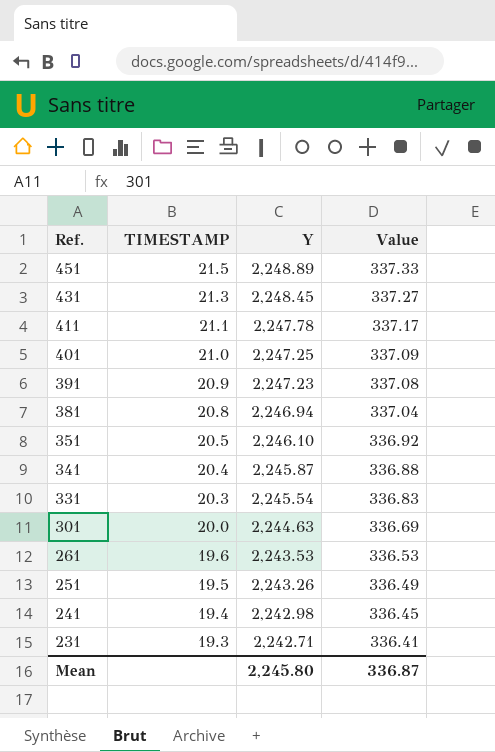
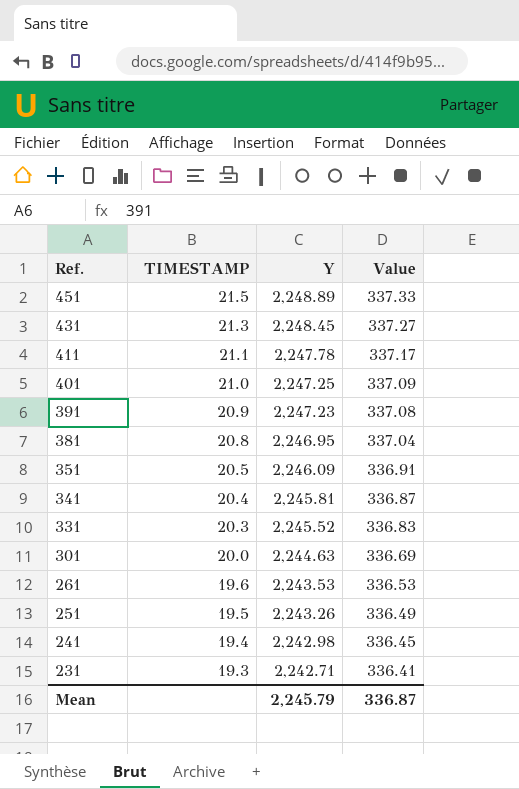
381 | Y: 2,246.94 -> 2,246.95
351 | Y: 2,246.10 -> 2,246.09
351 | Value: 336.92 -> 336.91
341 | Y: 2,245.87 -> 2,245.81
341 | Value: 336.88 -> 336.87
331 | Y: 2,245.54 -> 2,245.52
Mean | Y: 2,245.80 -> 2,245.79

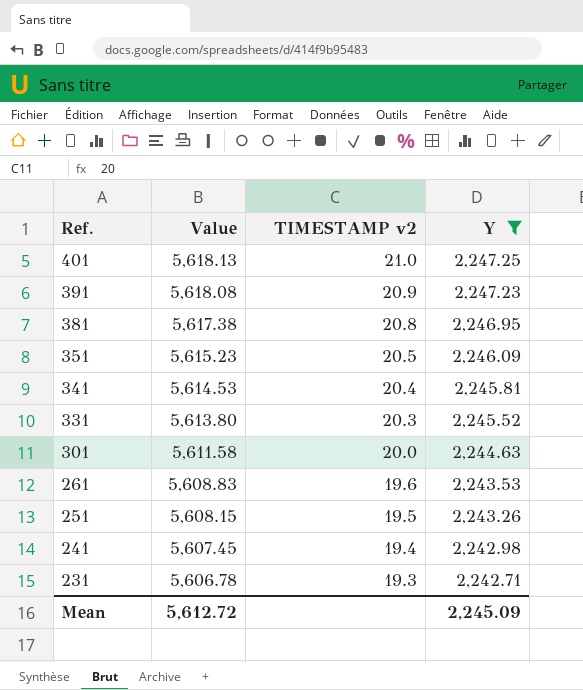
filter: none -> Y <= 2,247.25
column Value | formula: [Y] * 0.15 -> [Y] * 2.5
column Value | position: 4 -> 2
column name: TIMESTAMP -> TIMESTAMP v2
Mean | Value: 336.87 -> 5,612.72
Mean | Y: 2,245.79 -> 2,245.09

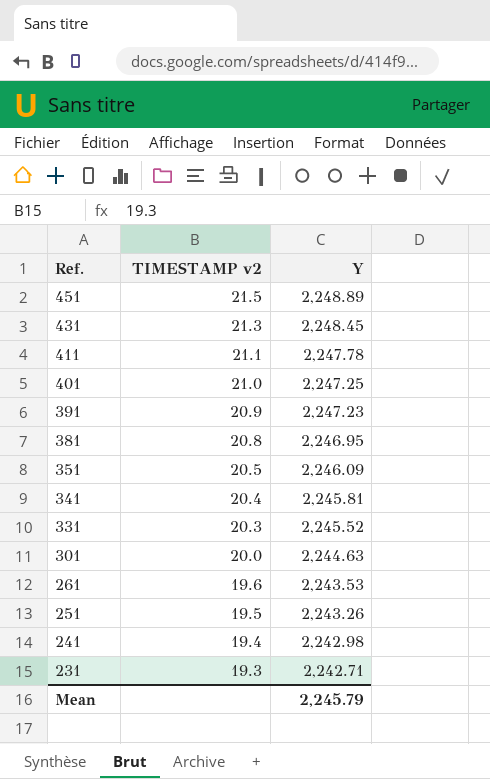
filter: Y <= 2,247.25 -> none
column Value | formula: [Y] * 2.5 -> none
Mean | Y: 2,245.09 -> 2,245.79

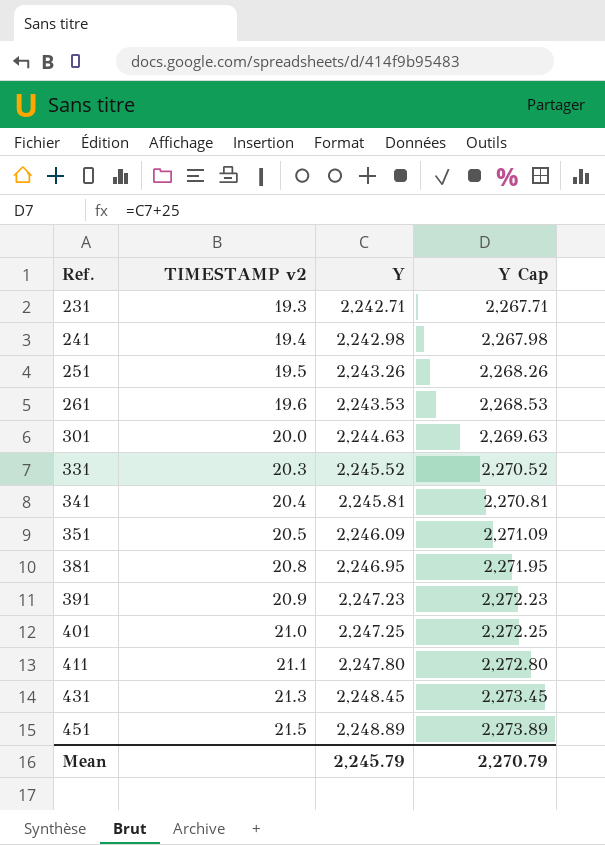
row order: Ref. descending -> Ref. ascending
column Y Cap | formula: none -> [Y] + 25
411 | Y: 2,247.78 -> 2,247.80

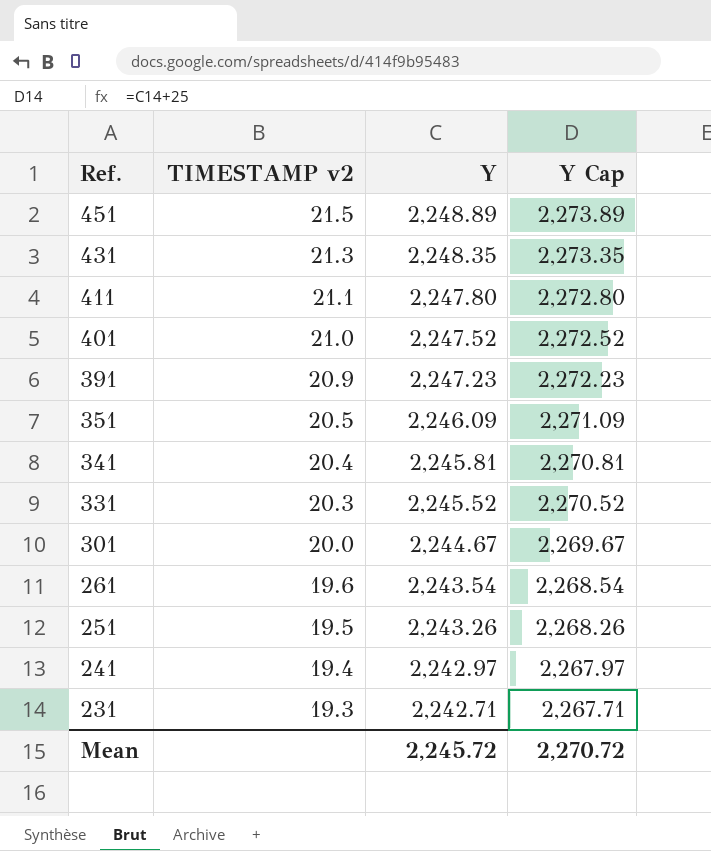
row order: Ref. ascending -> Ref. descending
row 381: 20.8 | 2,246.95 | 2,271.95 -> none
431 | Y: 2,248.45 -> 2,248.35
431 | Y Cap: 2,273.45 -> 2,273.35
401 | Y: 2,247.25 -> 2,247.52
401 | Y Cap: 2,272.25 -> 2,272.52
301 | Y: 2,244.63 -> 2,244.67
301 | Y Cap: 2,269.63 -> 2,269.67
261 | Y: 2,243.53 -> 2,243.54
261 | Y Cap: 2,268.53 -> 2,268.54
241 | Y: 2,242.98 -> 2,242.97
241 | Y Cap: 2,267.98 -> 2,267.97
Mean | Y: 2,245.79 -> 2,245.72
Mean | Y Cap: 2,270.79 -> 2,270.72

